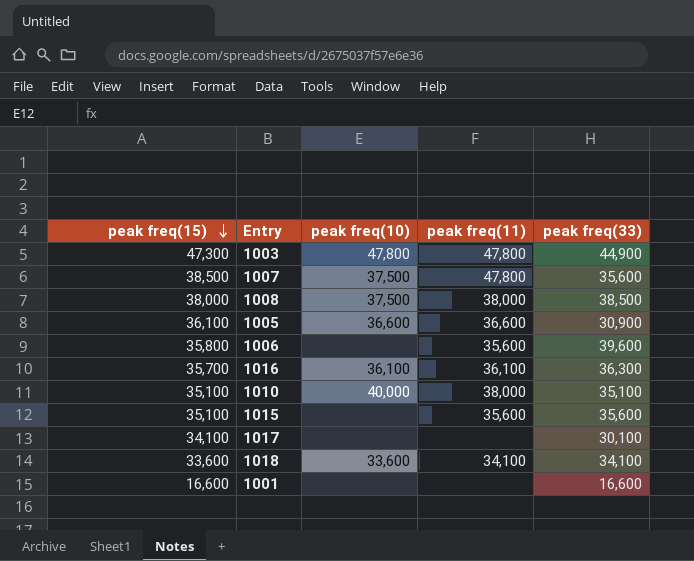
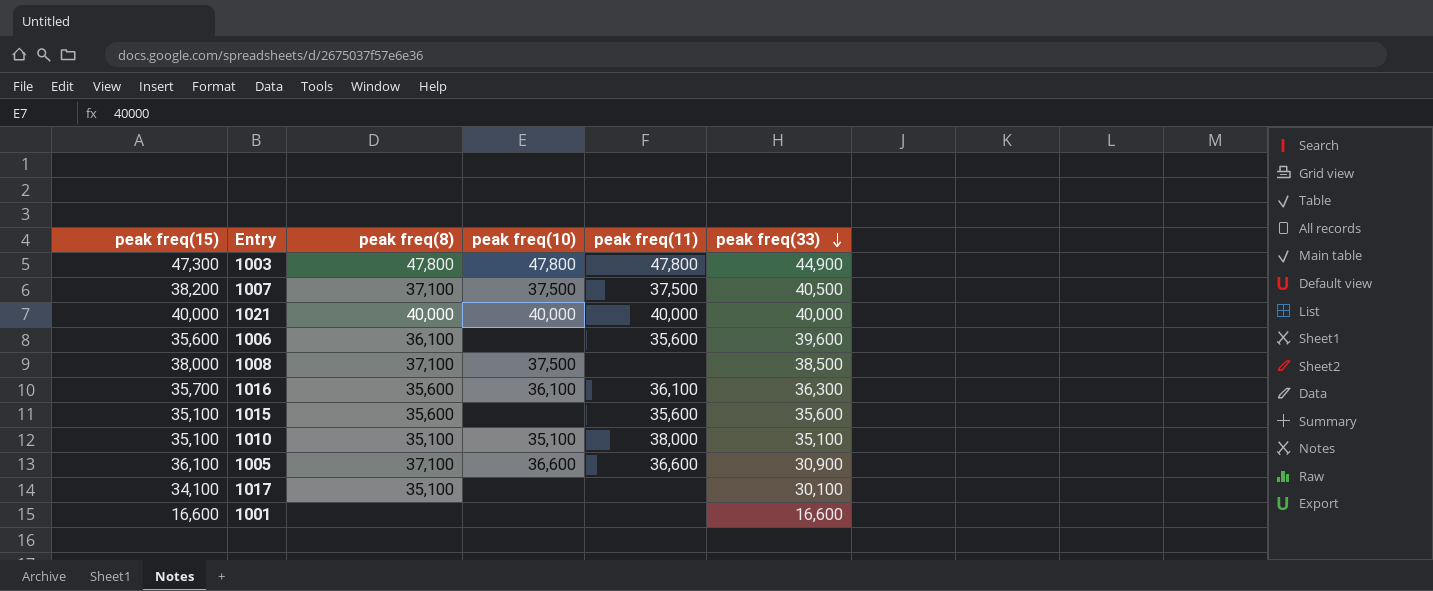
row order: peak freq(15) descending -> peak freq(33) descending
column peak freq(8) | position: none -> 3
row 1018: 33,600 | 33,600 | 34,100 | 34,100 -> none
1007 | peak freq(15): 38,500 -> 38,200
1007 | peak freq(11): 47,800 -> 37,500
1007 | peak freq(33): 35,600 -> 40,500
row 1021: none -> 40,000 | 40,000 | 40,000 | 40,000 | 40,000
1006 | peak freq(15): 35,800 -> 35,600
1008 | peak freq(11): 38,000 -> none
1010 | peak freq(10): 40,000 -> 35,100

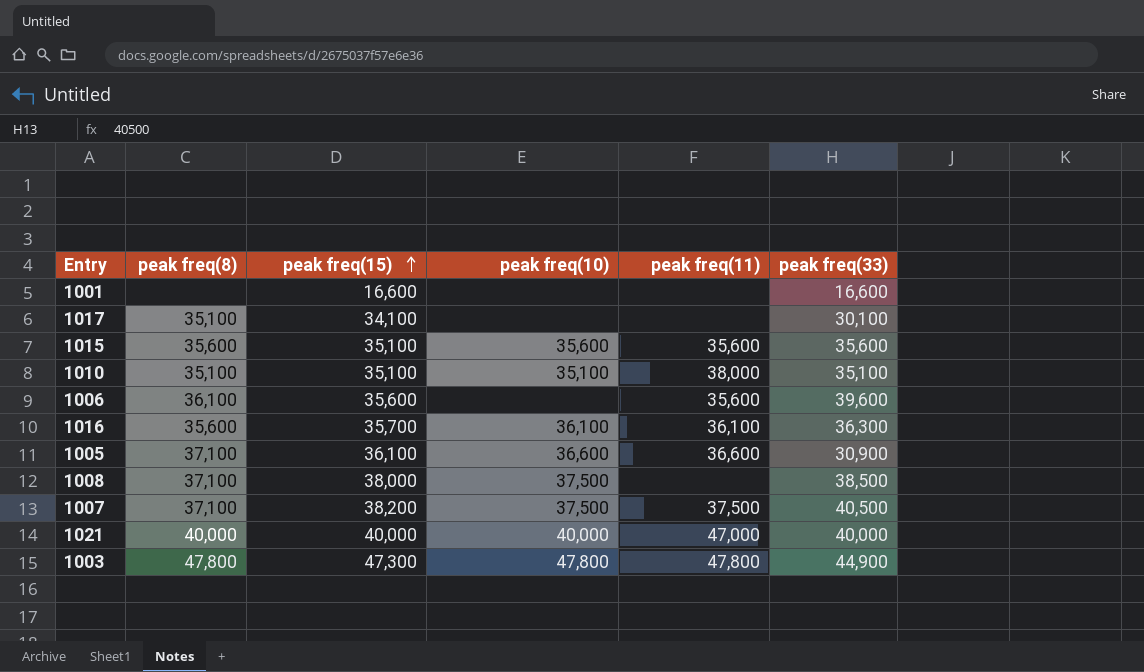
row order: peak freq(33) descending -> peak freq(15) ascending
column peak freq(15) | position: 1 -> 3
1015 | peak freq(10): none -> 35,600
1021 | peak freq(11): 40,000 -> 47,000

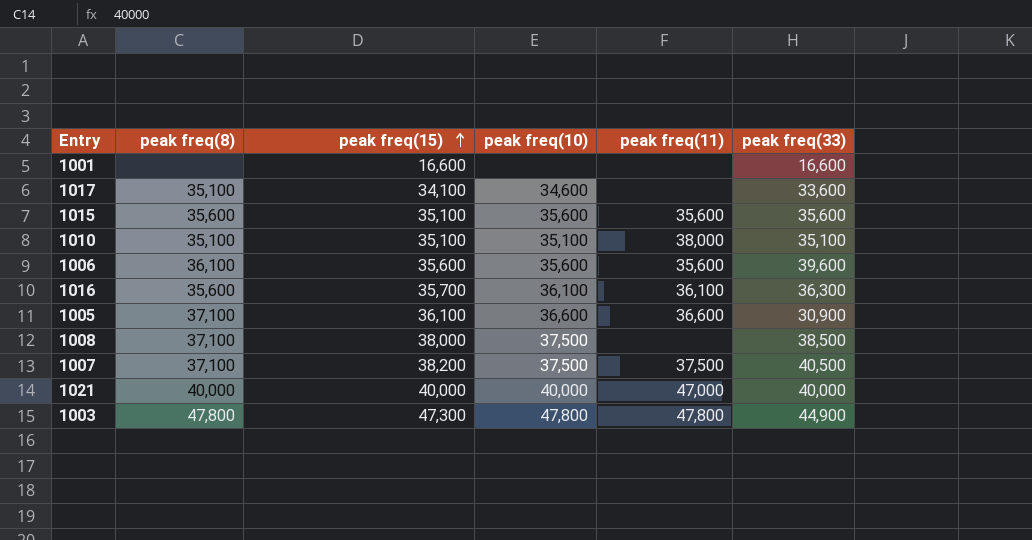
1017 | peak freq(10): none -> 34,600
1017 | peak freq(33): 30,100 -> 33,600
1006 | peak freq(10): none -> 35,600

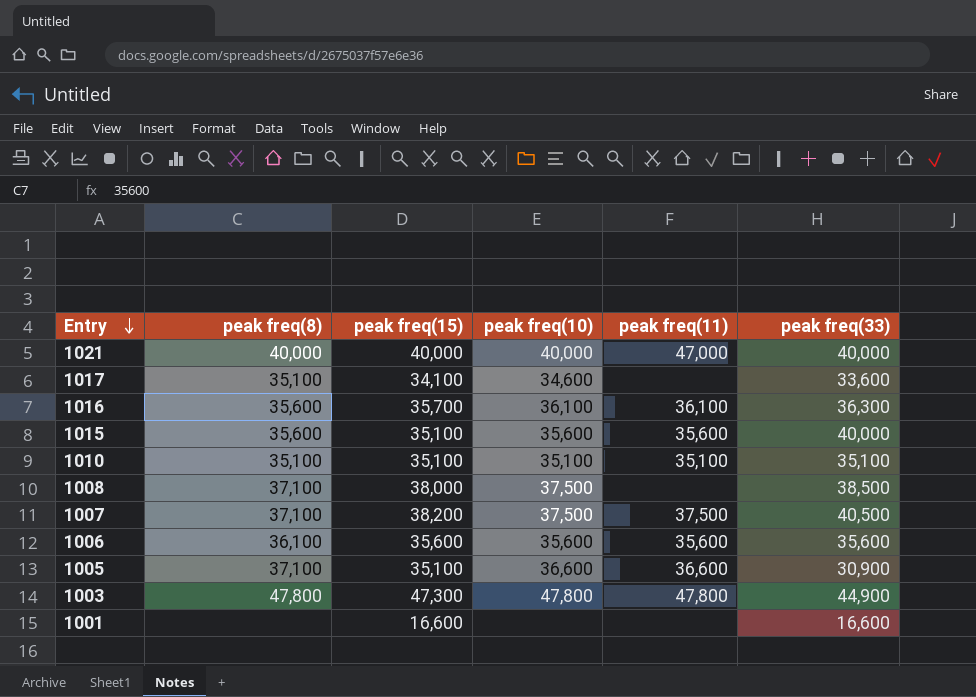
row order: peak freq(15) ascending -> Entry descending
1015 | peak freq(33): 35,600 -> 40,000
1010 | peak freq(11): 38,000 -> 35,100
1006 | peak freq(33): 39,600 -> 35,600
1005 | peak freq(15): 36,100 -> 35,100

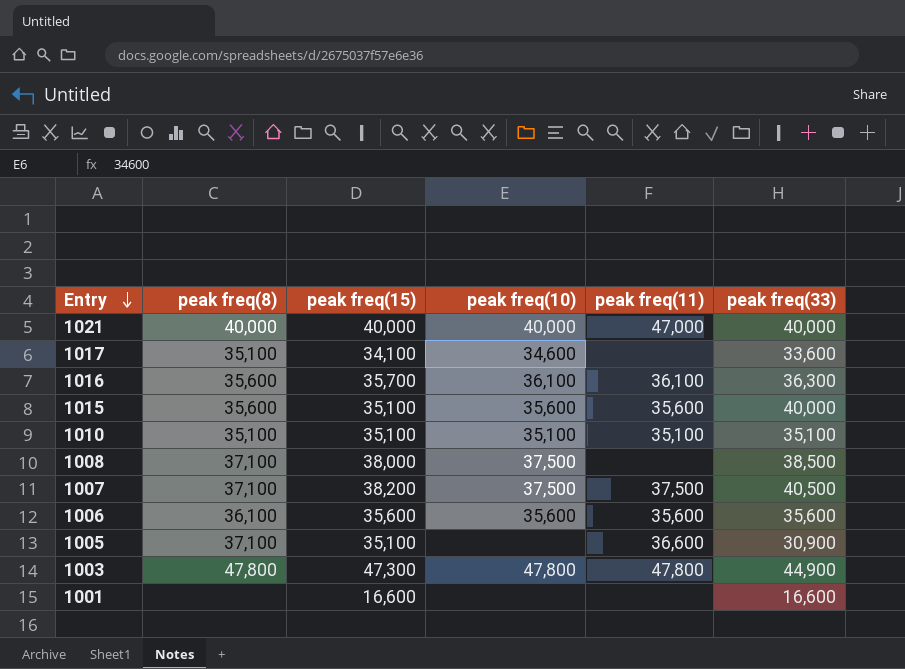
1005 | peak freq(10): 36,600 -> none

